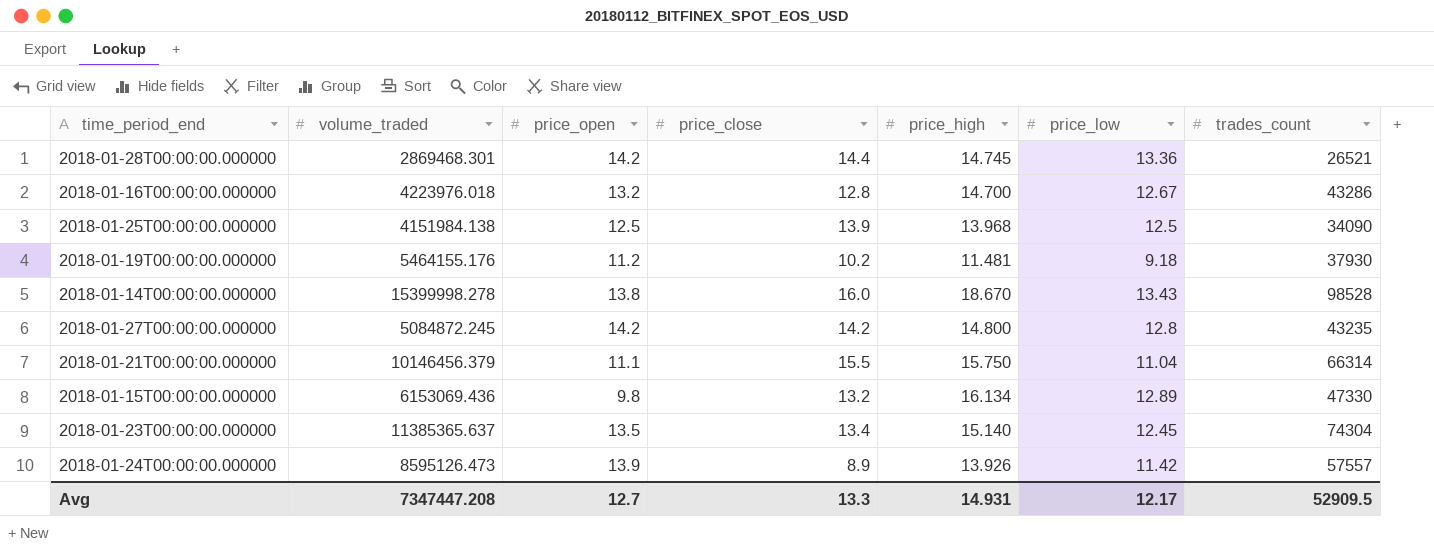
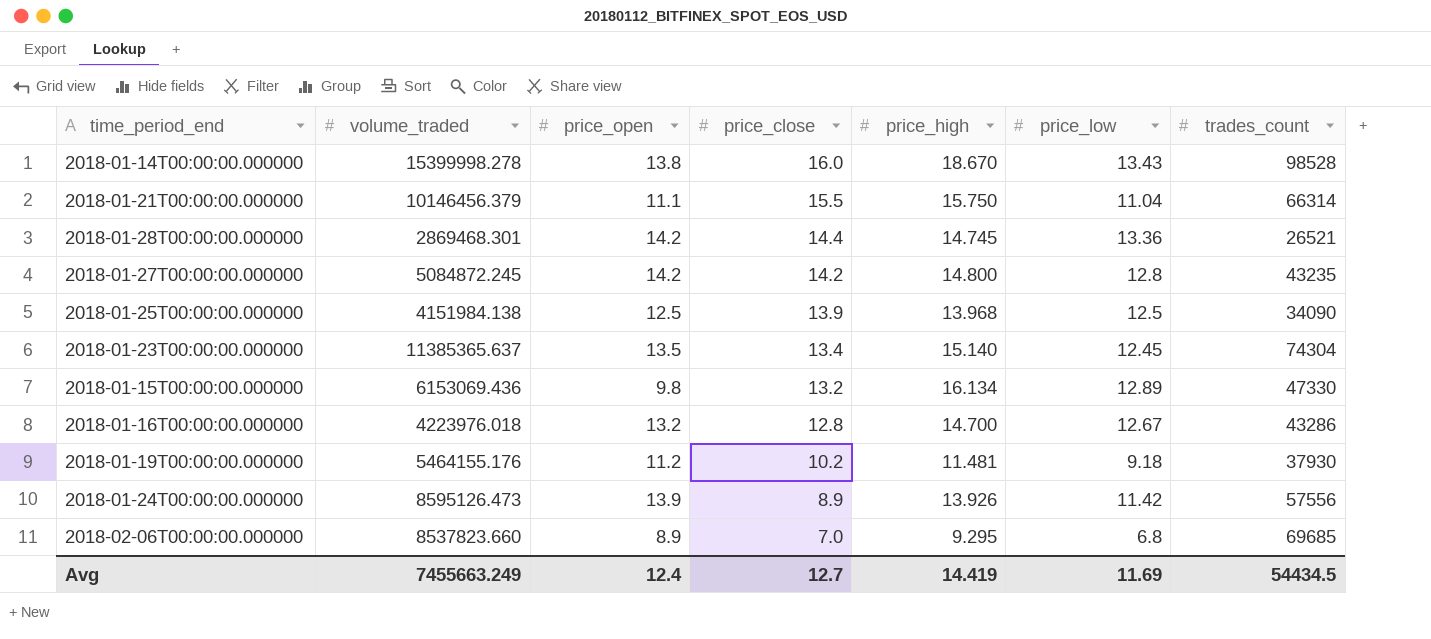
row order: none -> price_close descending
2018-01-24T00:00:00.000000 | trades_count: 57557 -> 57556
row 2018-02-06T00:00:00.000000: none -> 8537823.660 | 8.9 | 7.0 | 9.295 | 6.8 | 69685
Avg | volume_traded: 7347447.208 -> 7455663.249
Avg | price_open: 12.7 -> 12.4
Avg | price_close: 13.3 -> 12.7
Avg | price_high: 14.931 -> 14.419
Avg | price_low: 12.17 -> 11.69
Avg | trades_count: 52909.5 -> 54434.5

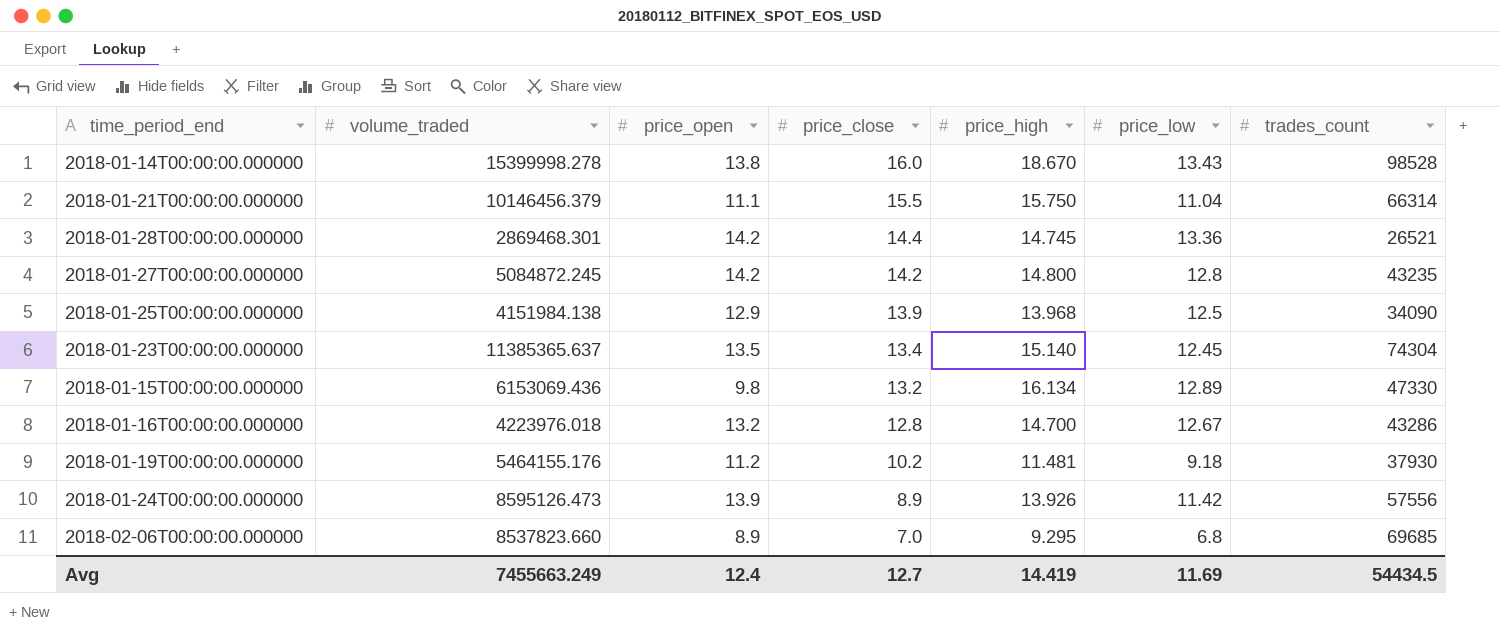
2018-01-25T00:00:00.000000 | price_open: 12.5 -> 12.9

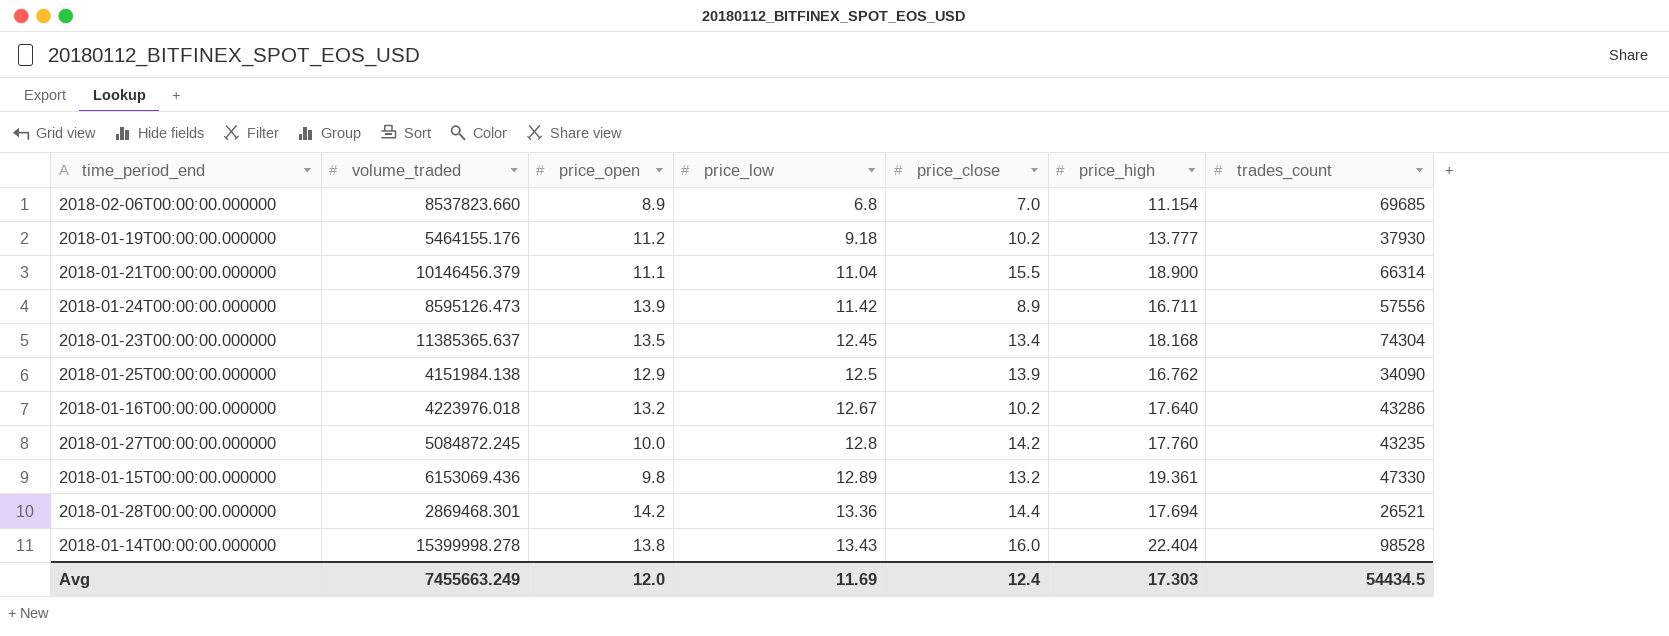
row order: price_close descending -> price_low ascending
column price_low | position: 6 -> 4
2018-02-06T00:00:00.000000 | price_high: 9.295 -> 11.154
2018-01-19T00:00:00.000000 | price_high: 11.481 -> 13.777
2018-01-21T00:00:00.000000 | price_high: 15.750 -> 18.900
2018-01-24T00:00:00.000000 | price_high: 13.926 -> 16.711
2018-01-23T00:00:00.000000 | price_high: 15.140 -> 18.168
2018-01-25T00:00:00.000000 | price_high: 13.968 -> 16.762
2018-01-16T00:00:00.000000 | price_close: 12.8 -> 10.2
2018-01-16T00:00:00.000000 | price_high: 14.700 -> 17.640
2018-01-27T00:00:00.000000 | price_open: 14.2 -> 10.0
2018-01-27T00:00:00.000000 | price_high: 14.800 -> 17.760
2018-01-15T00:00:00.000000 | price_high: 16.134 -> 19.361
2018-01-28T00:00:00.000000 | price_high: 14.745 -> 17.694
2018-01-14T00:00:00.000000 | price_high: 18.670 -> 22.404
Avg | price_open: 12.4 -> 12.0
Avg | price_close: 12.7 -> 12.4
Avg | price_high: 14.419 -> 17.303

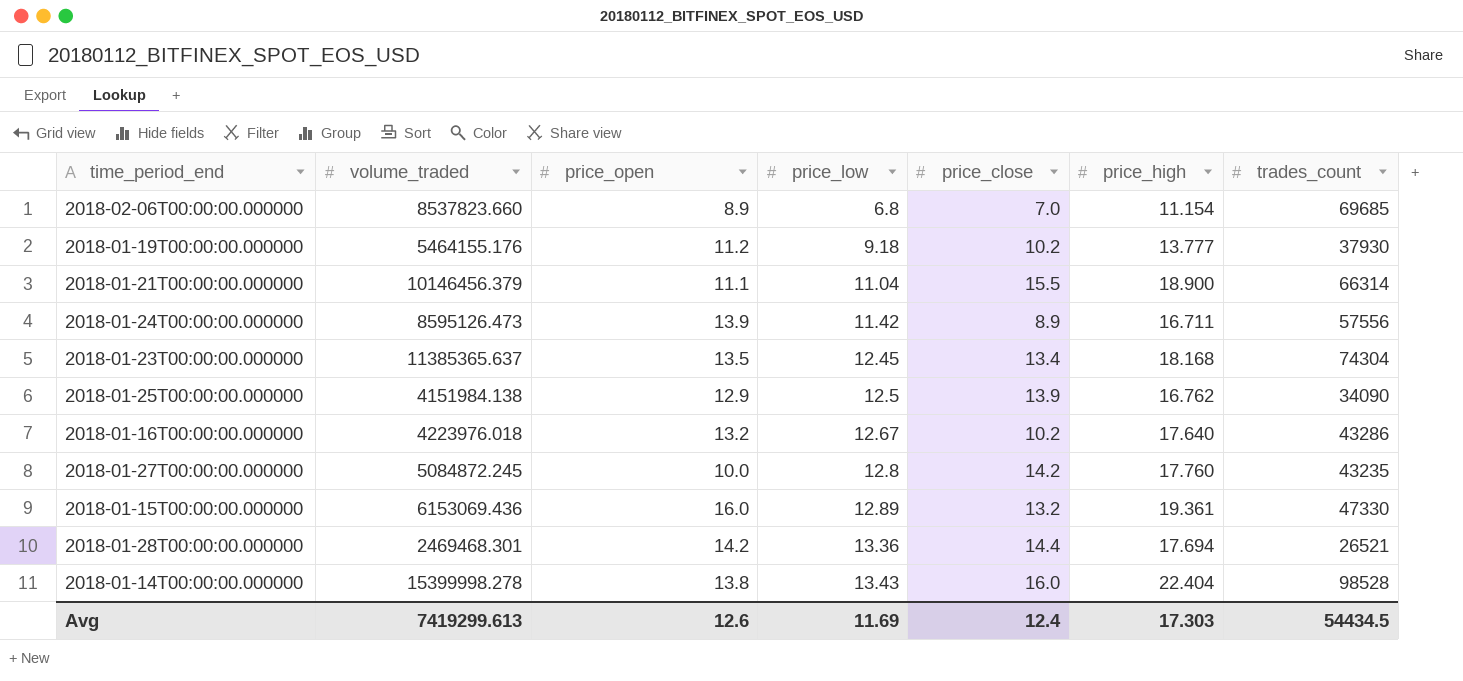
2018-01-15T00:00:00.000000 | price_open: 9.8 -> 16.0
2018-01-28T00:00:00.000000 | volume_traded: 2869468.301 -> 2469468.301
Avg | volume_traded: 7455663.249 -> 7419299.613
Avg | price_open: 12.0 -> 12.6

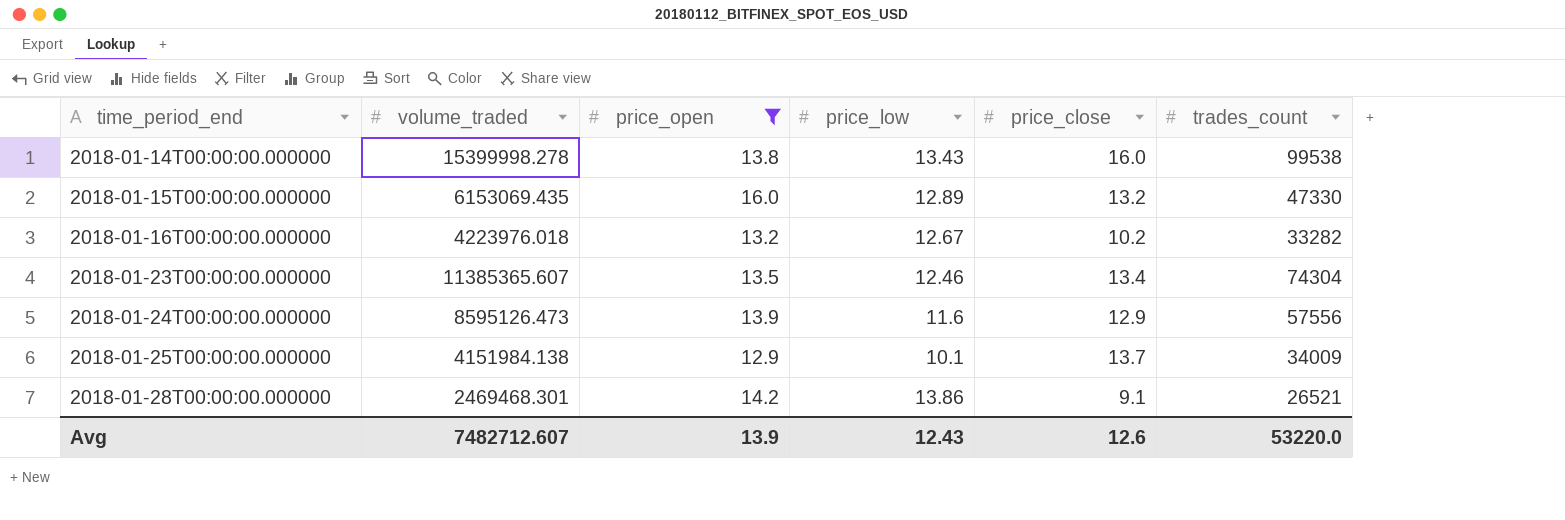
filter: none -> price_open >= 12.9
row order: price_low ascending -> time_period_end ascending
column price_high | position: 6 -> none
2018-01-14T00:00:00.000000 | trades_count: 98528 -> 99538
2018-01-15T00:00:00.000000 | volume_traded: 6153069.436 -> 6153069.435
2018-01-16T00:00:00.000000 | trades_count: 43286 -> 33282
2018-01-23T00:00:00.000000 | volume_traded: 11385365.637 -> 11385365.607
2018-01-23T00:00:00.000000 | price_low: 12.45 -> 12.46
2018-01-24T00:00:00.000000 | price_low: 11.42 -> 11.6
2018-01-24T00:00:00.000000 | price_close: 8.9 -> 12.9
2018-01-25T00:00:00.000000 | price_low: 12.5 -> 10.1
2018-01-25T00:00:00.000000 | price_close: 13.9 -> 13.7
2018-01-25T00:00:00.000000 | trades_count: 34090 -> 34009
2018-01-28T00:00:00.000000 | price_low: 13.36 -> 13.86
2018-01-28T00:00:00.000000 | price_close: 14.4 -> 9.1
Avg | volume_traded: 7419299.613 -> 7482712.607
Avg | price_open: 12.6 -> 13.9
Avg | price_low: 11.69 -> 12.43
Avg | price_close: 12.4 -> 12.6
Avg | trades_count: 54434.5 -> 53220.0

